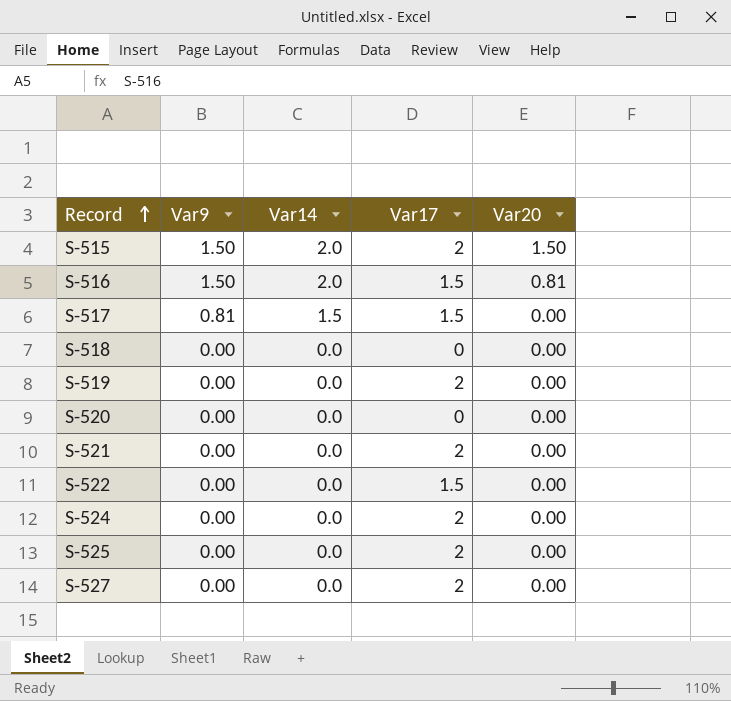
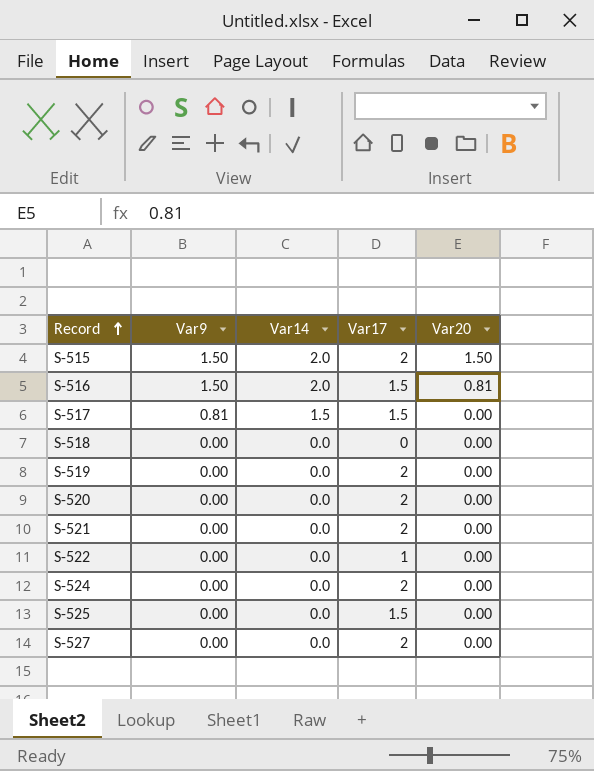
S-520 | Var17: 0 -> 2
S-522 | Var17: 1.5 -> 1
S-525 | Var17: 2 -> 1.5

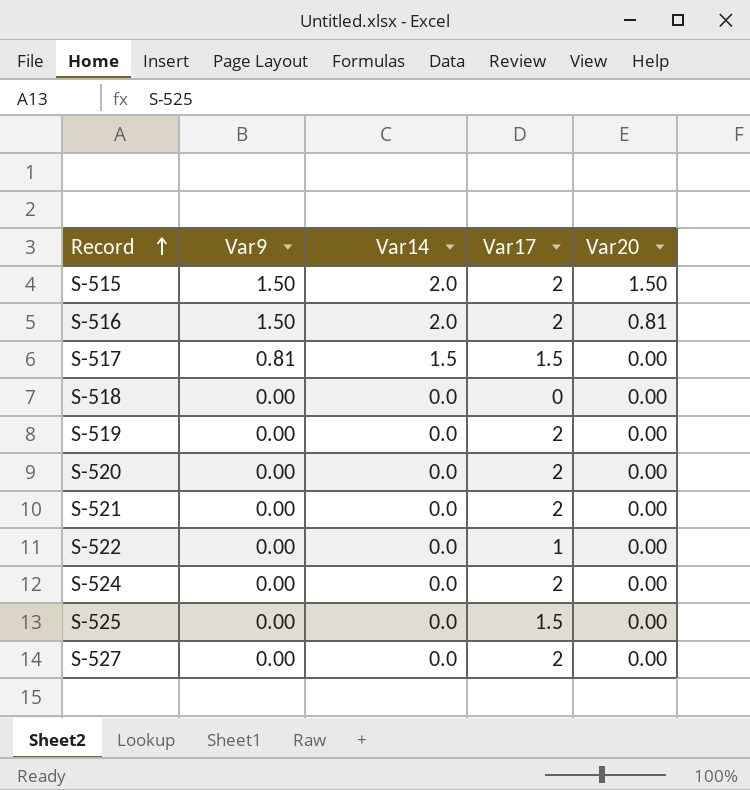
S-516 | Var17: 1.5 -> 2

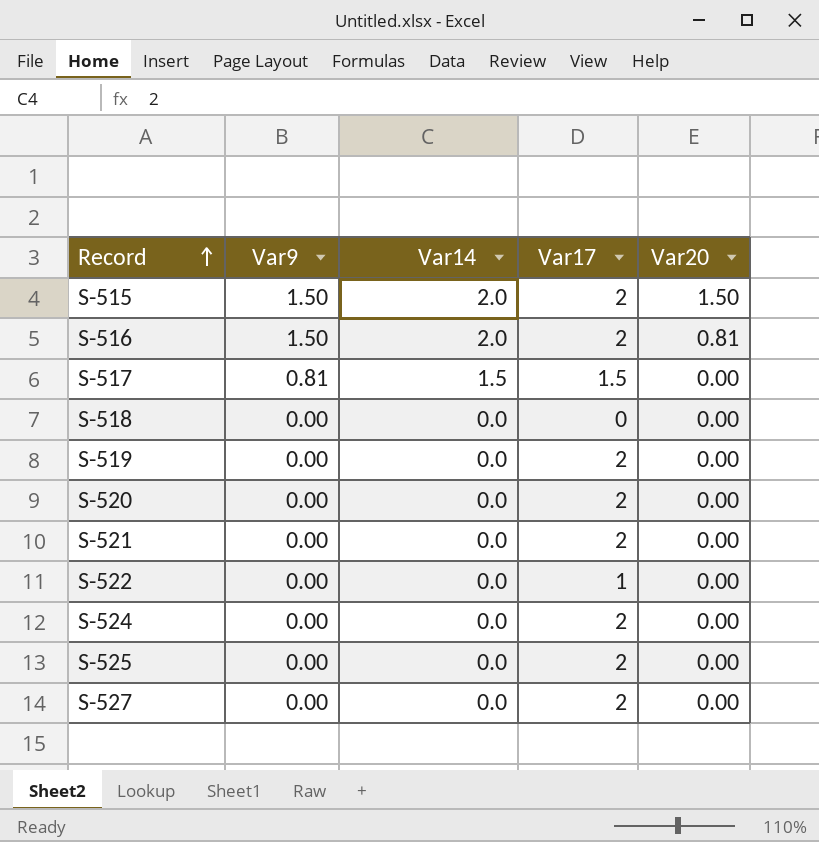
S-525 | Var17: 1.5 -> 2

